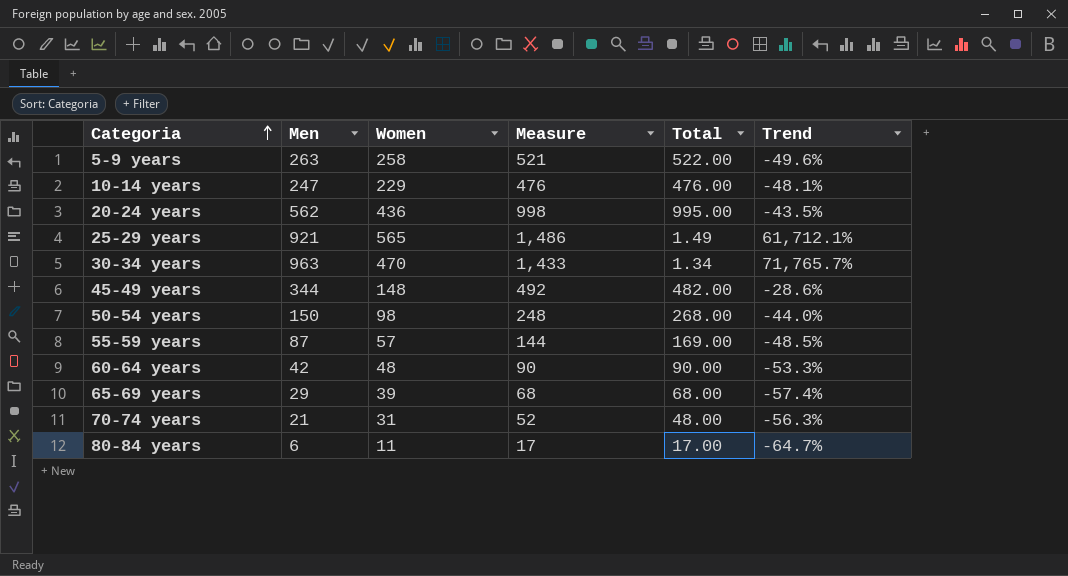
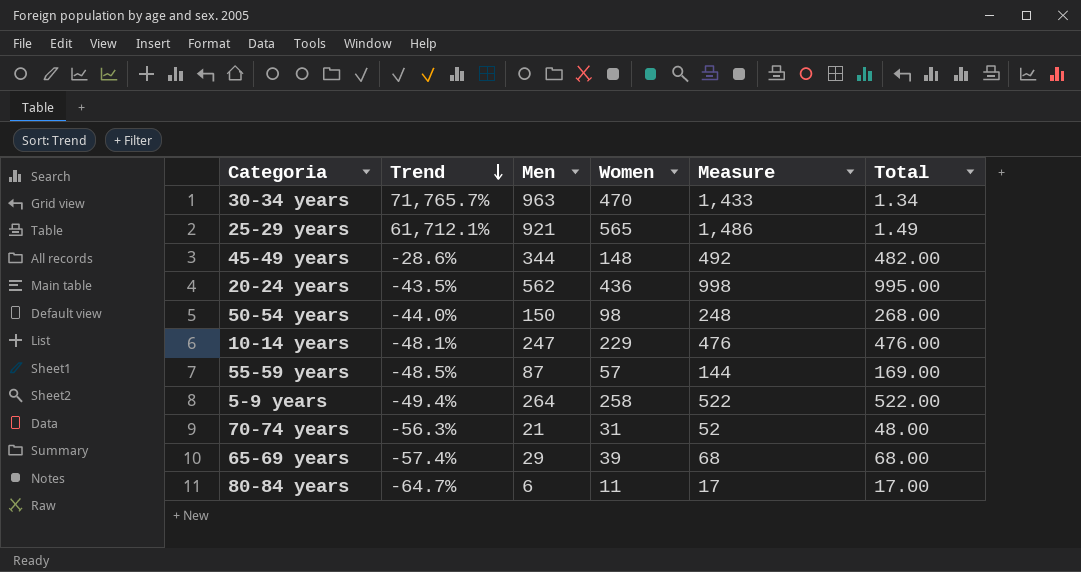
row order: Categoria ascending -> Trend descending
column Trend | position: 6 -> 2
row 60-64 years: 42 | 48 | 90 | 90.00 | -53.3% -> none
5-9 years | Trend: -49.6% -> -49.4%
5-9 years | Men: 263 -> 264
5-9 years | Measure: 521 -> 522

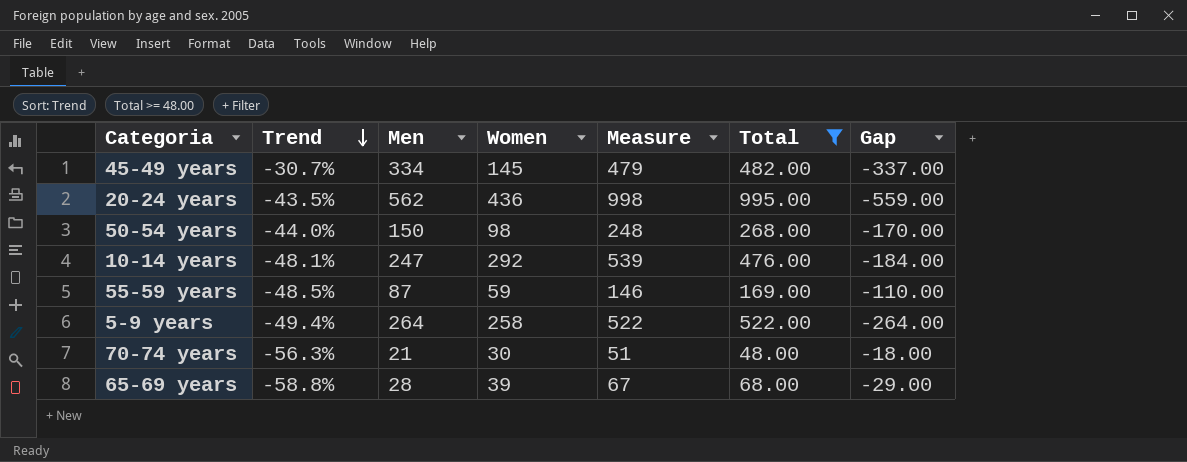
filter: none -> Total >= 48.00
column Gap | formula: none -> [Women] - [Total]
45-49 years | Trend: -28.6% -> -30.7%
45-49 years | Men: 344 -> 334
45-49 years | Women: 148 -> 145
45-49 years | Measure: 492 -> 479
10-14 years | Women: 229 -> 292
10-14 years | Measure: 476 -> 539
55-59 years | Women: 57 -> 59
55-59 years | Measure: 144 -> 146
70-74 years | Women: 31 -> 30
70-74 years | Measure: 52 -> 51
65-69 years | Trend: -57.4% -> -58.8%
65-69 years | Men: 29 -> 28
65-69 years | Measure: 68 -> 67

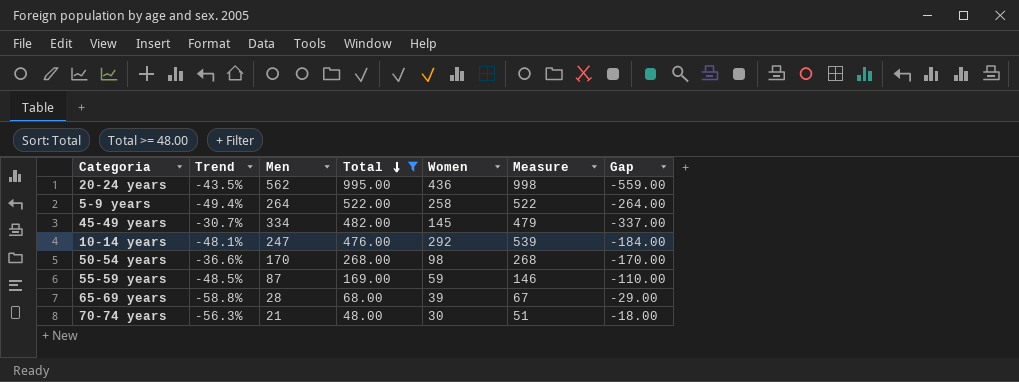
row order: Trend descending -> Total descending
column Total | position: 6 -> 4
50-54 years | Trend: -44.0% -> -36.6%
50-54 years | Men: 150 -> 170
50-54 years | Measure: 248 -> 268

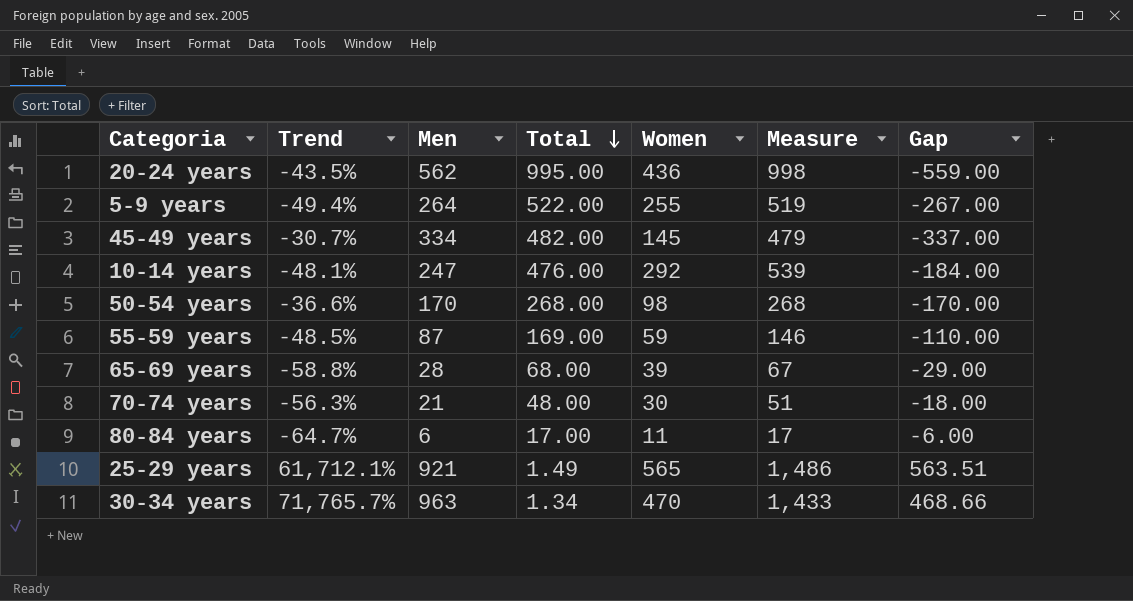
filter: Total >= 48.00 -> none
5-9 years | Women: 258 -> 255
5-9 years | Measure: 522 -> 519
5-9 years | Gap: -264.00 -> -267.00

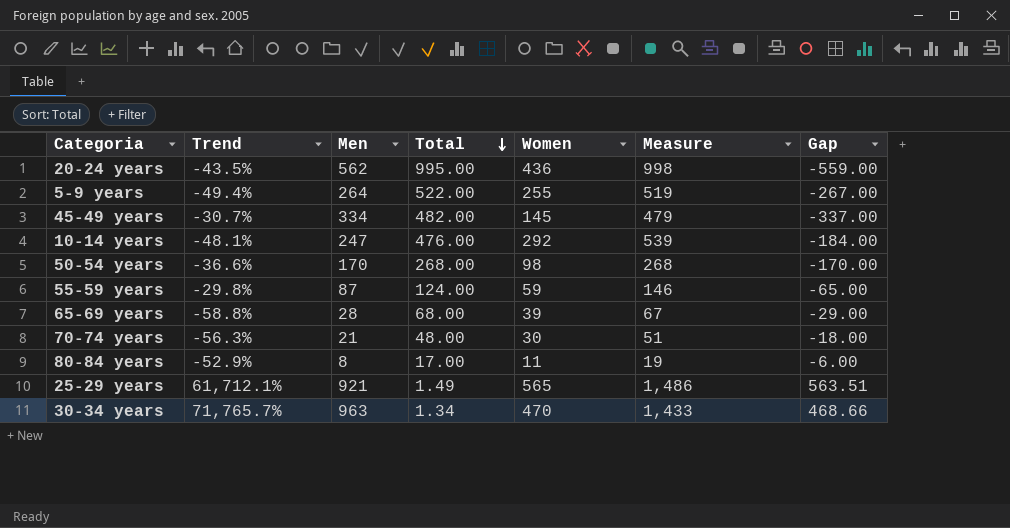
55-59 years | Trend: -48.5% -> -29.8%
55-59 years | Total: 169.00 -> 124.00
55-59 years | Gap: -110.00 -> -65.00
80-84 years | Trend: -64.7% -> -52.9%
80-84 years | Men: 6 -> 8
80-84 years | Measure: 17 -> 19

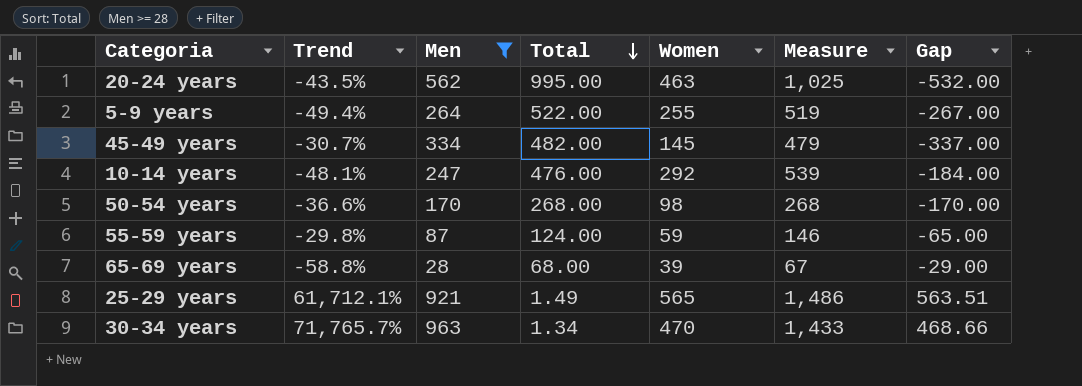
filter: none -> Men >= 28
20-24 years | Women: 436 -> 463
20-24 years | Measure: 998 -> 1,025
20-24 years | Gap: -559.00 -> -532.00

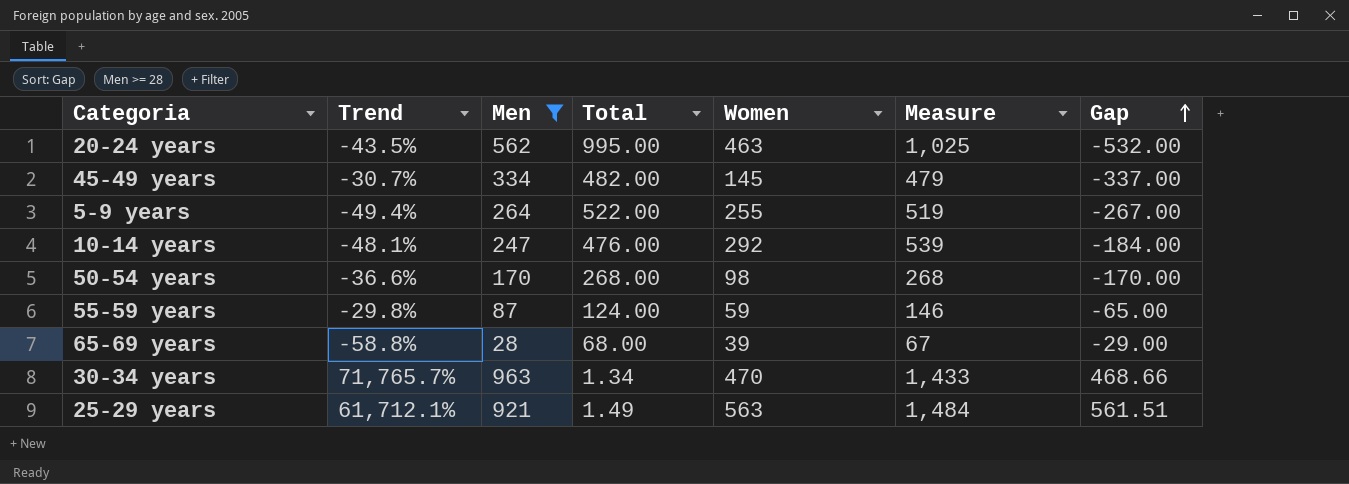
row order: Total descending -> Gap ascending
25-29 years | Women: 565 -> 563
25-29 years | Measure: 1,486 -> 1,484
25-29 years | Gap: 563.51 -> 561.51

